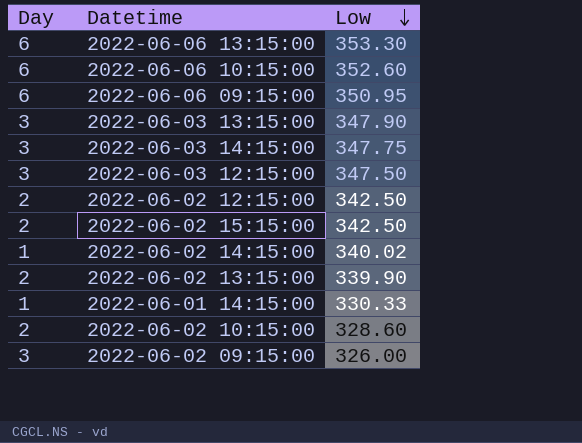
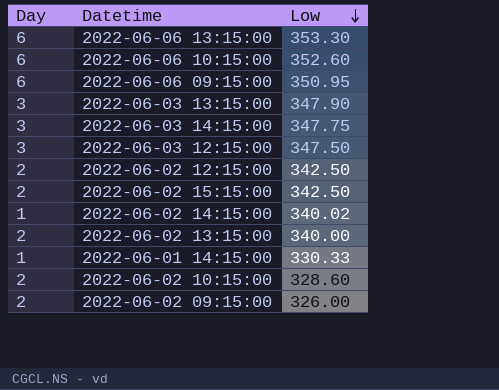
2022-06-02 13:15:00 | Low: 339.90 -> 340.00
2022-06-02 09:15:00 | Day: 3 -> 2

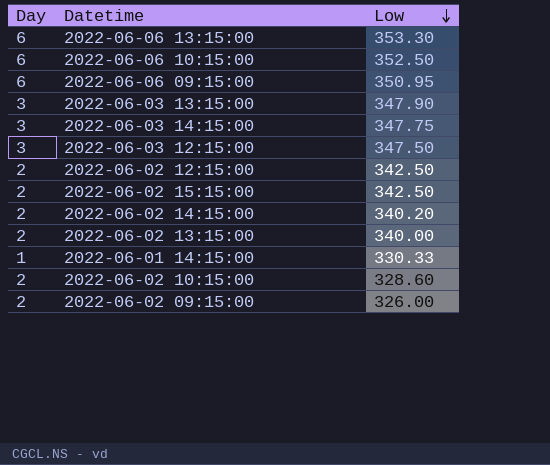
2022-06-06 10:15:00 | Low: 352.60 -> 352.50
2022-06-02 14:15:00 | Day: 1 -> 2
2022-06-02 14:15:00 | Low: 340.02 -> 340.20

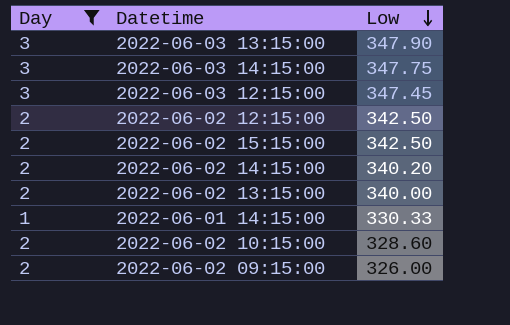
filter: none -> Day != 6
2022-06-03 12:15:00 | Low: 347.50 -> 347.45

